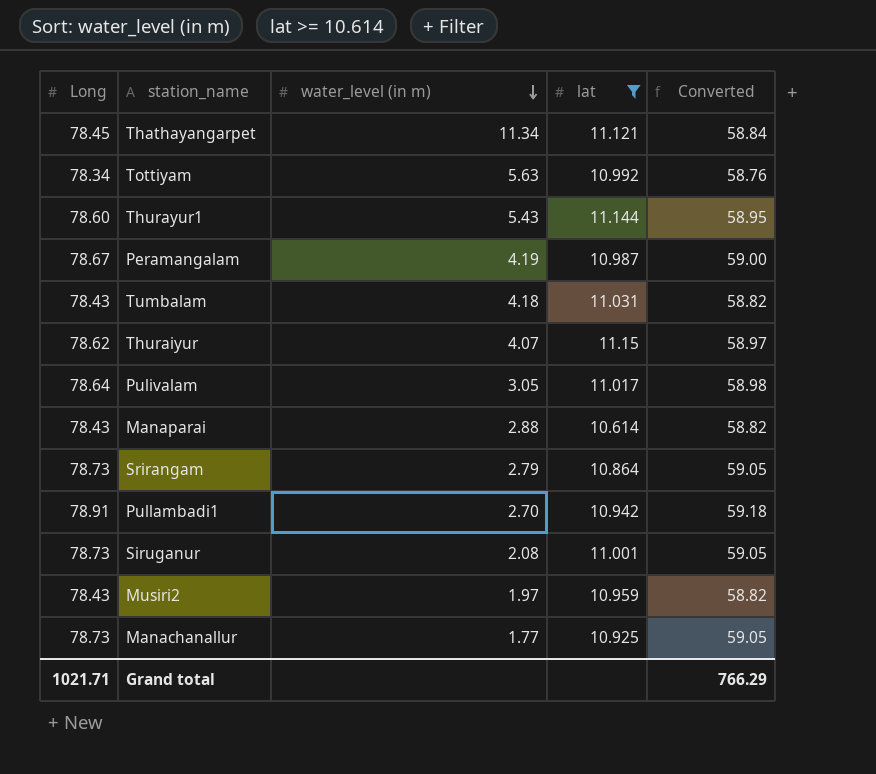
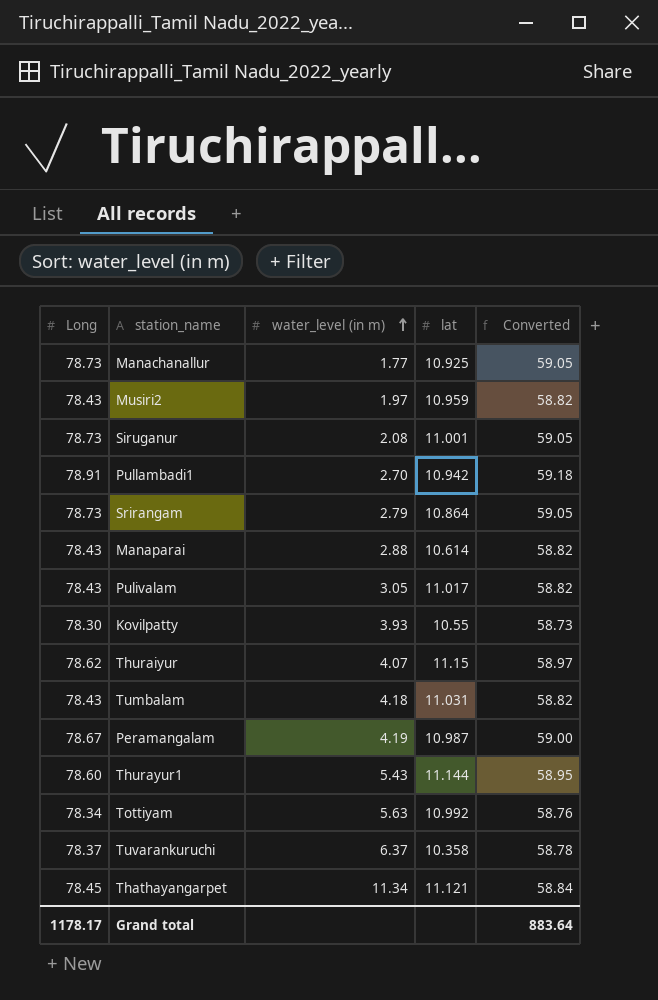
filter: lat >= 10.614 -> none
row order: water_level (in m) descending -> water_level (in m) ascending
Pulivalam | Long: 78.64 -> 78.43
Pulivalam | Converted: 58.98 -> 58.82
Grand total | Long: 1021.71 -> 1178.17
Grand total | Converted: 766.29 -> 883.64

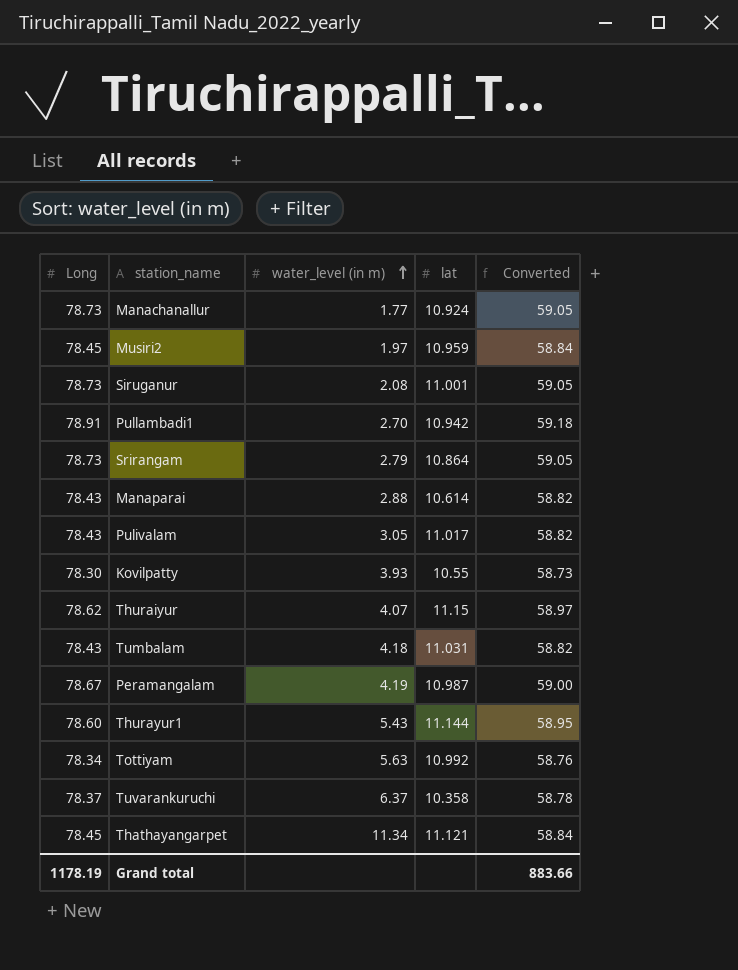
Manachanallur | lat: 10.925 -> 10.924
Musiri2 | Long: 78.43 -> 78.45
Musiri2 | Converted: 58.82 -> 58.84
Grand total | Long: 1178.17 -> 1178.19
Grand total | Converted: 883.64 -> 883.66

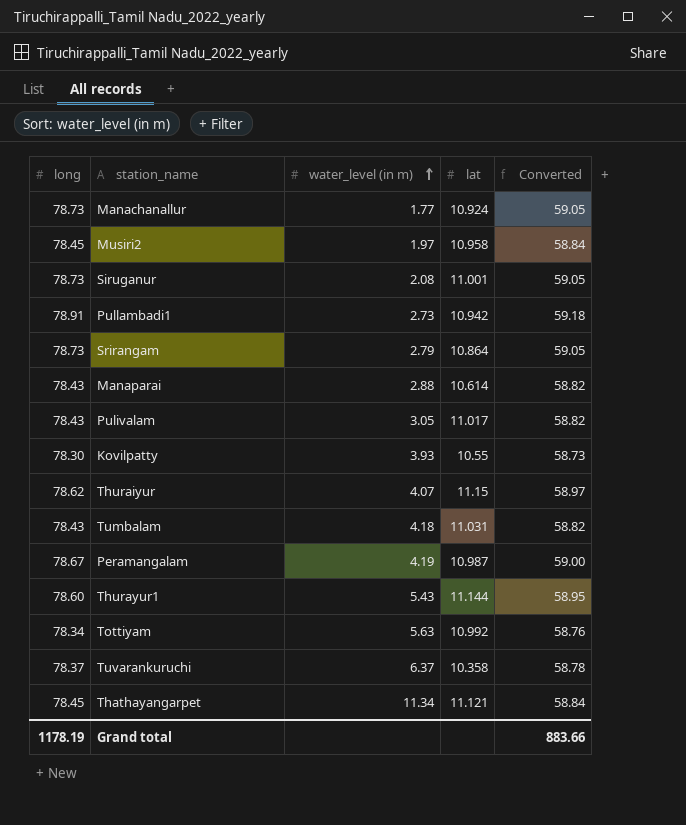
column name: Long -> long
Musiri2 | lat: 10.959 -> 10.958
Pullambadi1 | water_level (in m): 2.70 -> 2.73

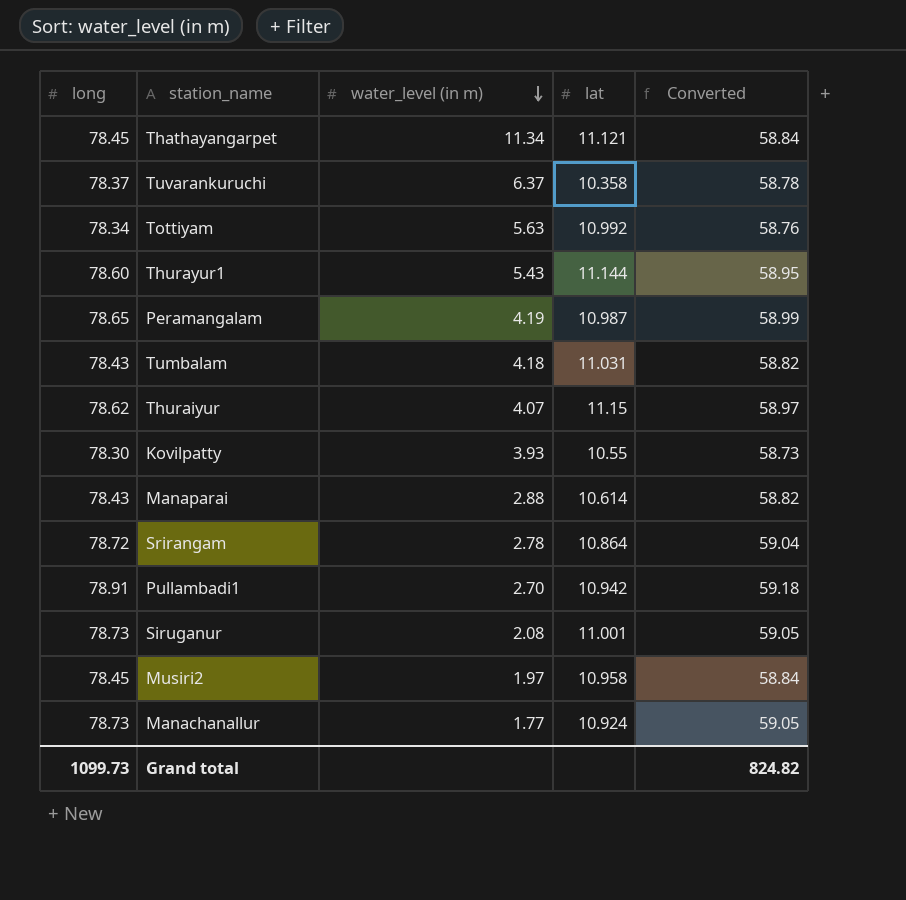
row order: water_level (in m) ascending -> water_level (in m) descending
row Pulivalam: 78.43 | 3.05 | 11.017 | 58.82 -> none
Peramangalam | long: 78.67 -> 78.65
Peramangalam | Converted: 59.00 -> 58.99
Srirangam | long: 78.73 -> 78.72
Srirangam | water_level (in m): 2.79 -> 2.78
Srirangam | Converted: 59.05 -> 59.04
Pullambadi1 | water_level (in m): 2.73 -> 2.70
Grand total | long: 1178.19 -> 1099.73
Grand total | Converted: 883.66 -> 824.82

